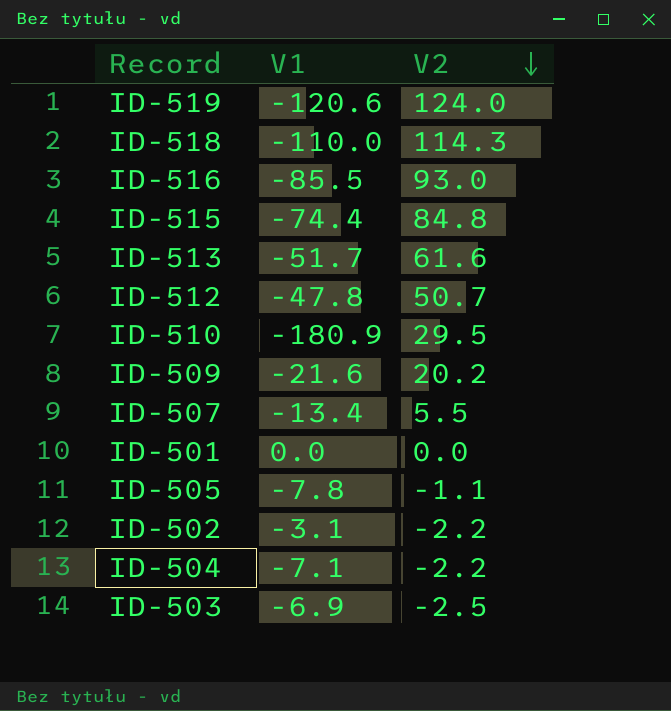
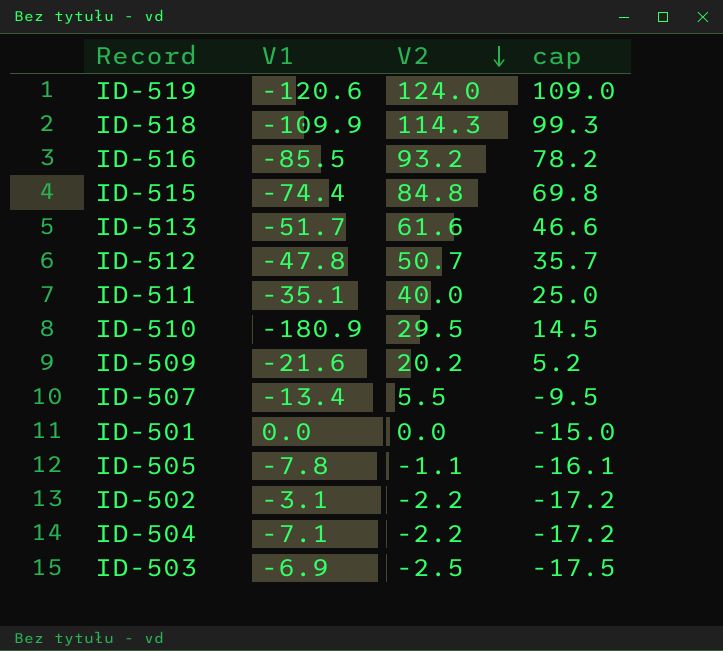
column cap | formula: none -> [V2] - 15
ID-518 | V1: -110.0 -> -109.9
ID-516 | V2: 93.0 -> 93.2
row ID-511: none -> -35.1 | 40.0 | 25.0

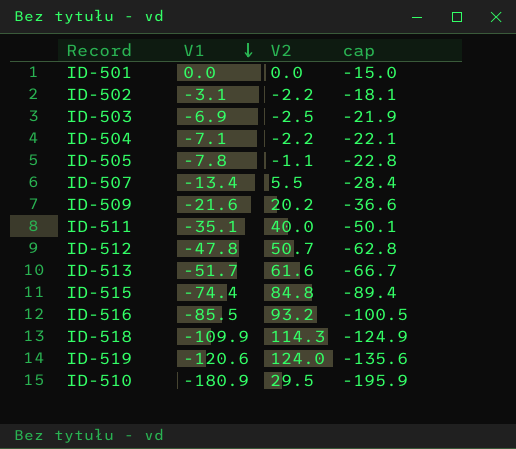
row order: V2 descending -> V1 descending
column cap | formula: [V2] - 15 -> [V1] - 15

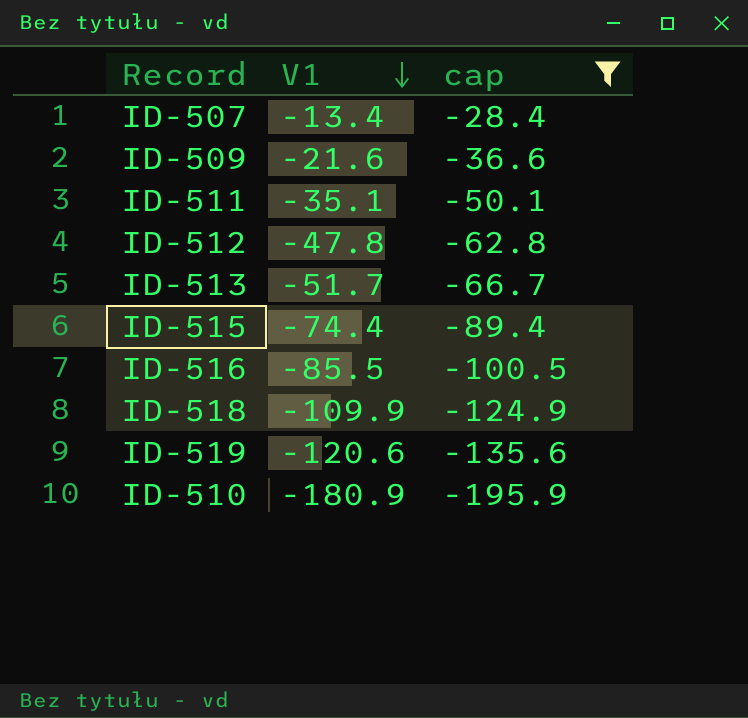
filter: none -> cap <= -28.4
column V2 | position: 3 -> none

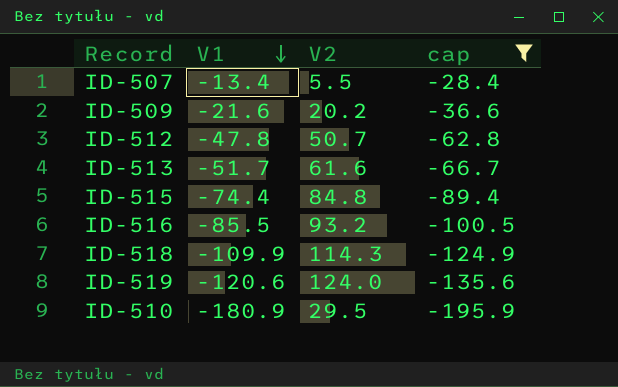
column V2 | position: none -> 3
row ID-511: -35.1 | -50.1 -> none

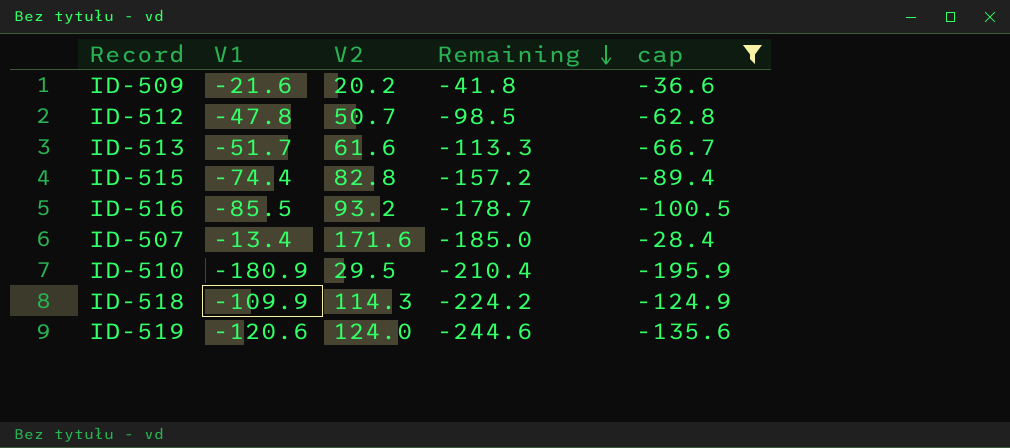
row order: V1 descending -> Remaining descending
column Remaining | formula: none -> [V1] - [V2]
ID-515 | V2: 84.8 -> 82.8
ID-507 | V2: 5.5 -> 171.6

